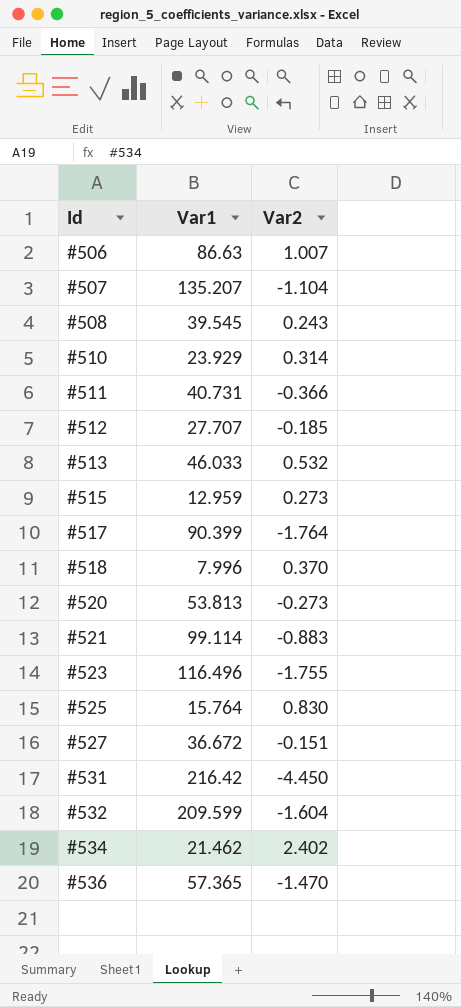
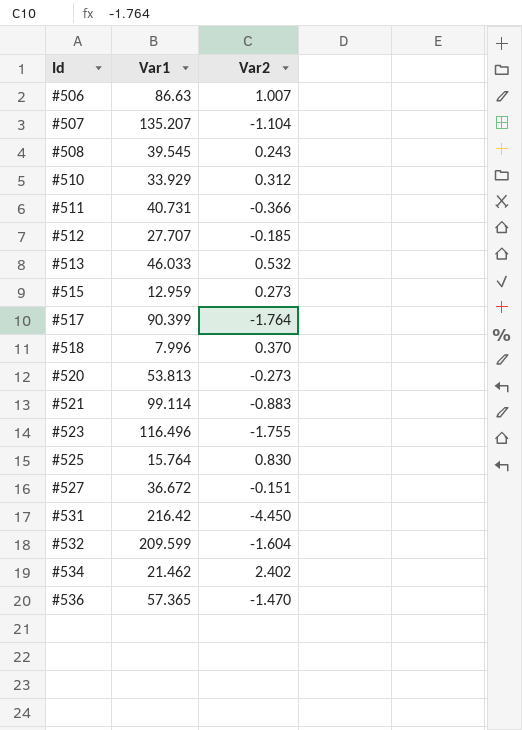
#510 | Var1: 23.929 -> 33.929
#510 | Var2: 0.314 -> 0.312

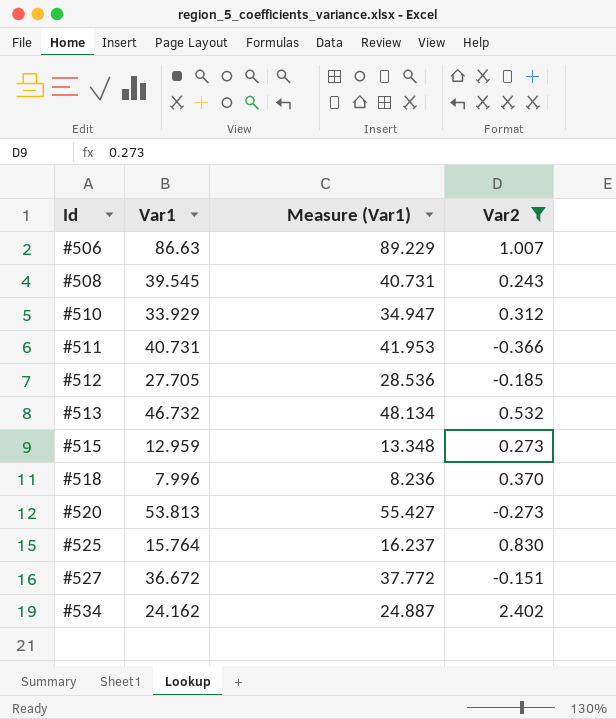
filter: none -> Var2 >= -0.366
column Measure (Var1) | formula: none -> [Var1] * 1.03
#512 | Var1: 27.707 -> 27.705
#513 | Var1: 46.033 -> 46.732
#534 | Var1: 21.462 -> 24.162

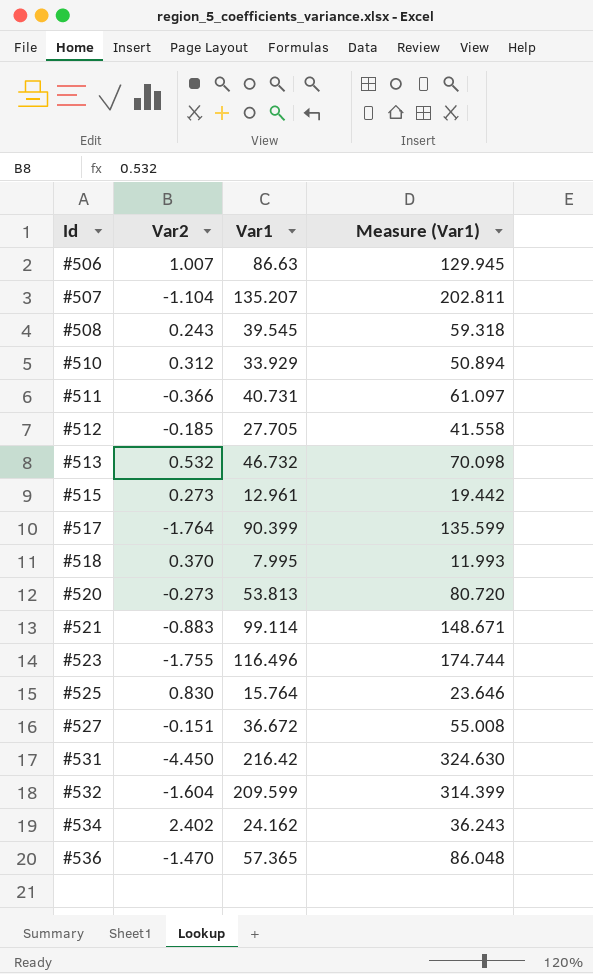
filter: Var2 >= -0.366 -> none
column Var2 | position: 4 -> 2
column Measure (Var1) | formula: [Var1] * 1.03 -> [Var1] * 1.5
#515 | Var1: 12.959 -> 12.961
#518 | Var1: 7.996 -> 7.995

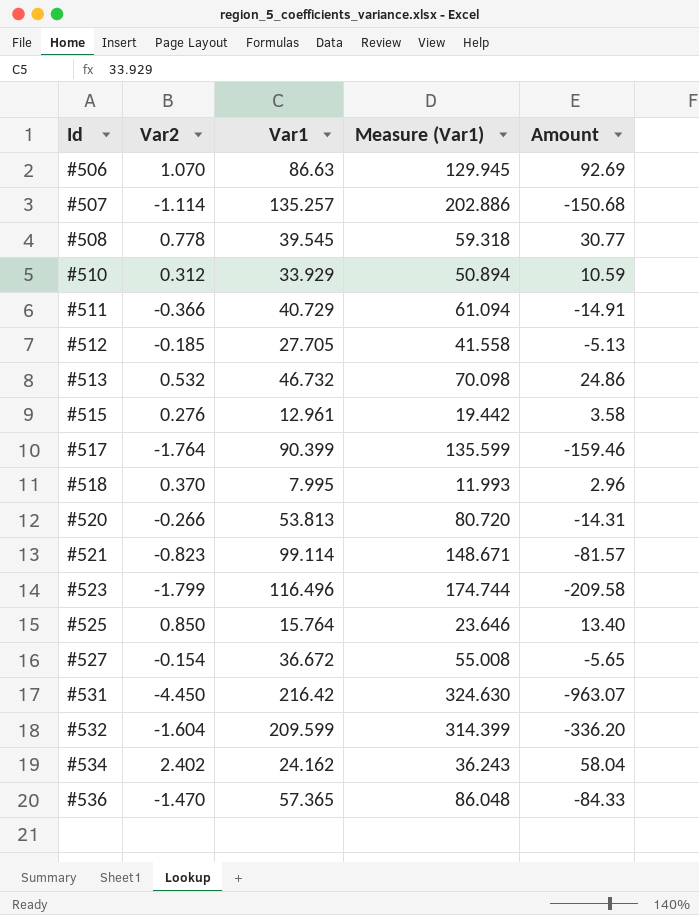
column Amount | formula: none -> [Var2] * [Var1]
#506 | Var2: 1.007 -> 1.070
#507 | Var2: -1.104 -> -1.114
#507 | Var1: 135.207 -> 135.257
#507 | Measure (Var1): 202.811 -> 202.886
#508 | Var2: 0.243 -> 0.778
#511 | Var1: 40.731 -> 40.729
#511 | Measure (Var1): 61.097 -> 61.094
#515 | Var2: 0.273 -> 0.276
#520 | Var2: -0.273 -> -0.266
#521 | Var2: -0.883 -> -0.823
#523 | Var2: -1.755 -> -1.799
#525 | Var2: 0.830 -> 0.850
#527 | Var2: -0.151 -> -0.154

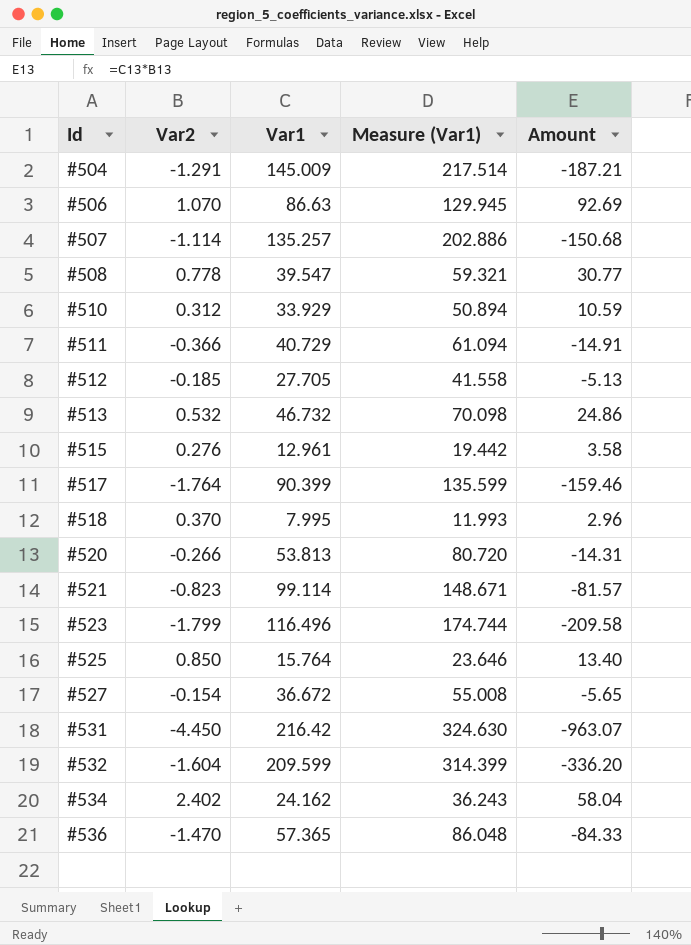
row #504: none -> -1.291 | 145.009 | 217.514 | -187.21
#508 | Var1: 39.545 -> 39.547
#508 | Measure (Var1): 59.318 -> 59.321

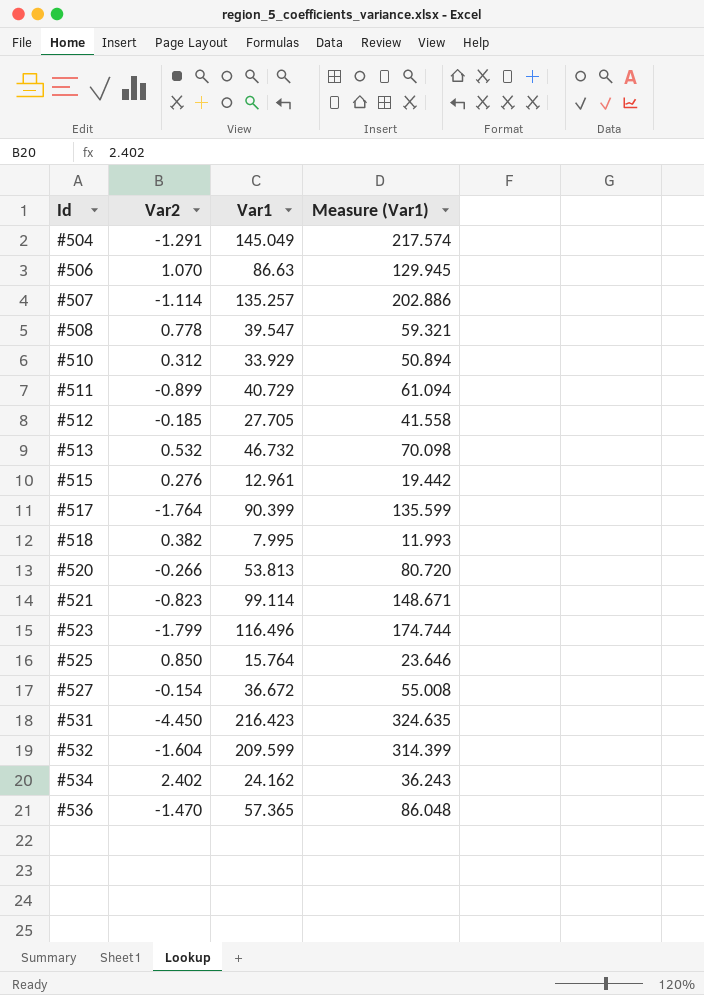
column Amount | formula: [Var2] * [Var1] -> none
#504 | Var1: 145.009 -> 145.049
#504 | Measure (Var1): 217.514 -> 217.574
#511 | Var2: -0.366 -> -0.899
#518 | Var2: 0.370 -> 0.382
#531 | Var1: 216.42 -> 216.423
#531 | Measure (Var1): 324.630 -> 324.635

